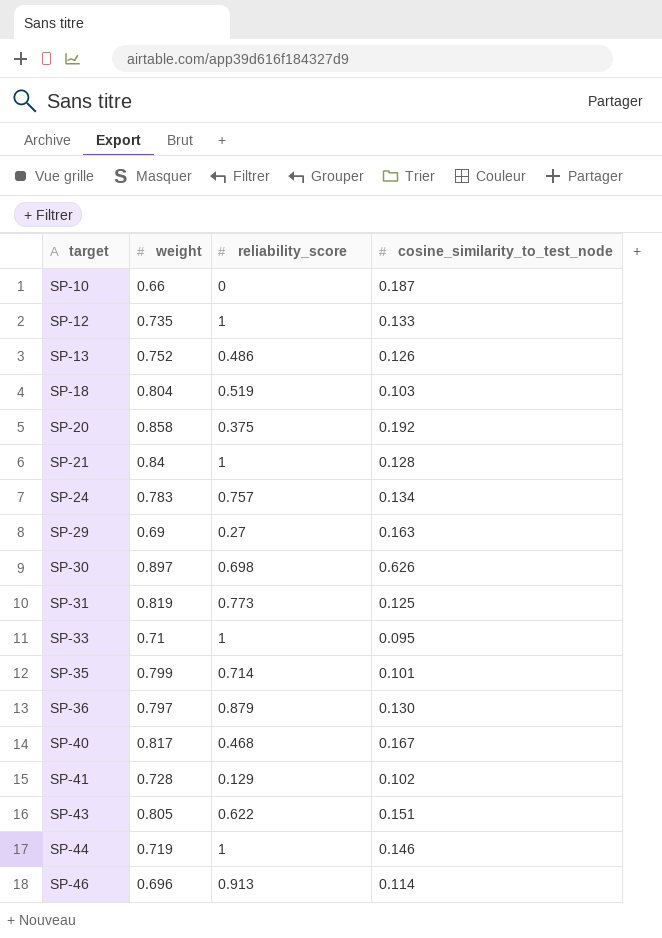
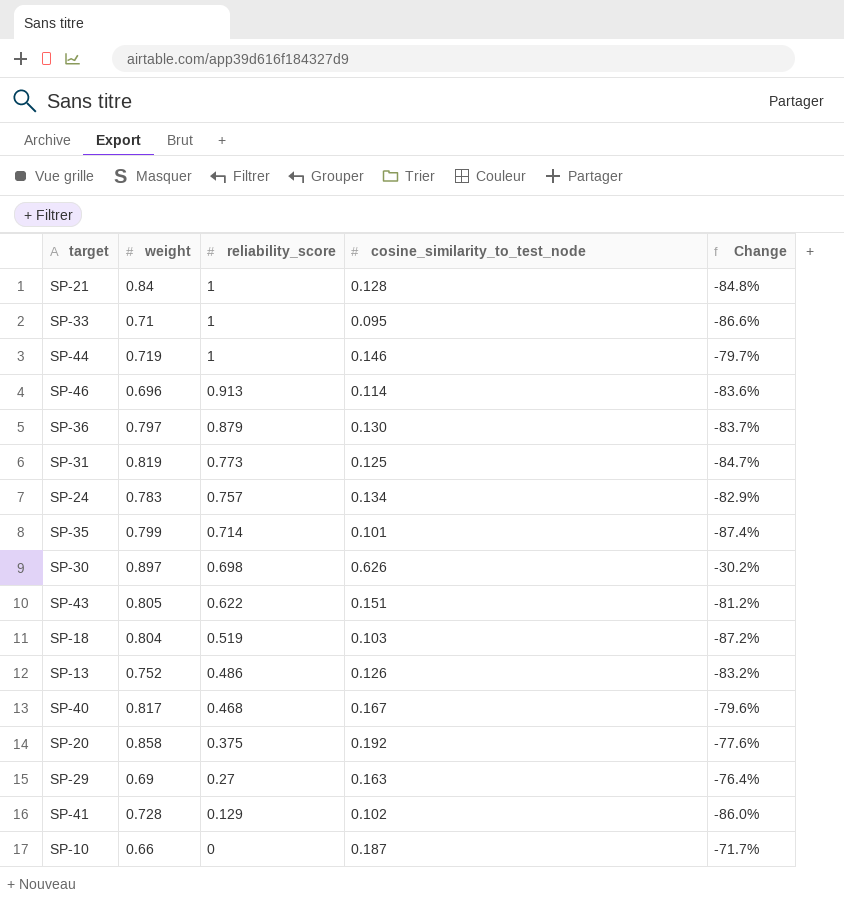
row order: target ascending -> reliability_score descending
column Change | formula: none -> ([cosine_similarity_to_test_node] - [weight]) / [weight]
row SP-12: 0.735 | 1 | 0.133 -> none

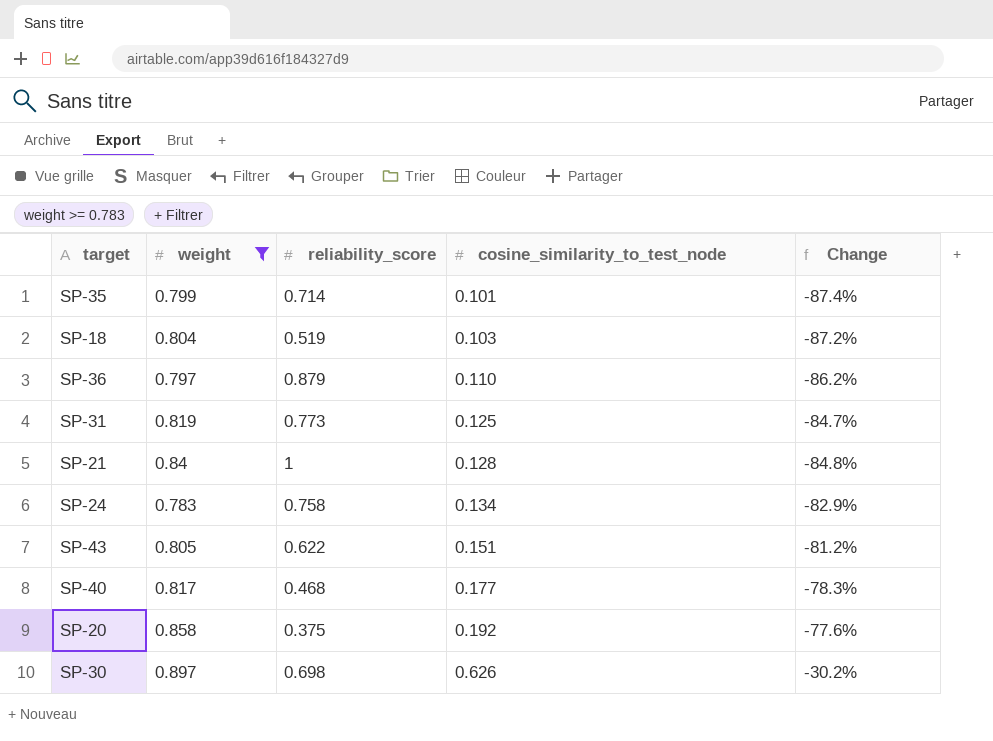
filter: none -> weight >= 0.783
row order: reliability_score descending -> cosine_similarity_to_test_node ascending
SP-36 | cosine_similarity_to_test_node: 0.130 -> 0.110
SP-36 | Change: -83.7% -> -86.2%
SP-24 | reliability_score: 0.757 -> 0.758
SP-40 | cosine_similarity_to_test_node: 0.167 -> 0.177
SP-40 | Change: -79.6% -> -78.3%

